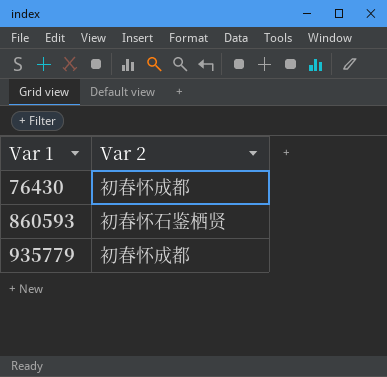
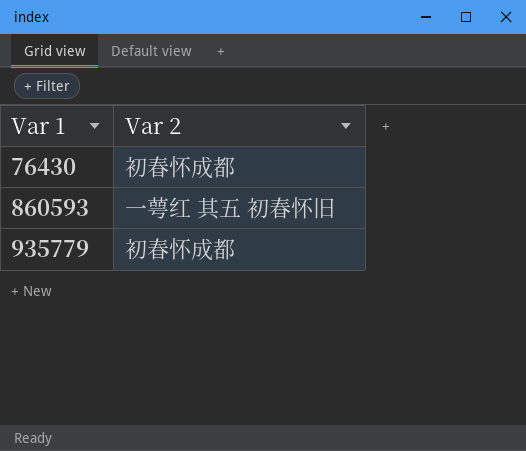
860593 | Var 2: 初春怀石鉴栖贤 -> 一萼红 其五 初春怀旧

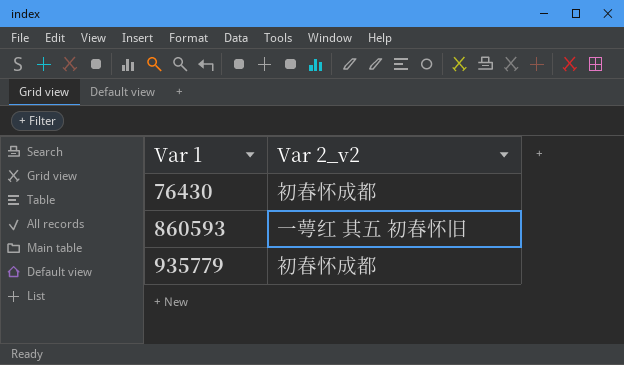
column name: Var 2 -> Var 2_v2

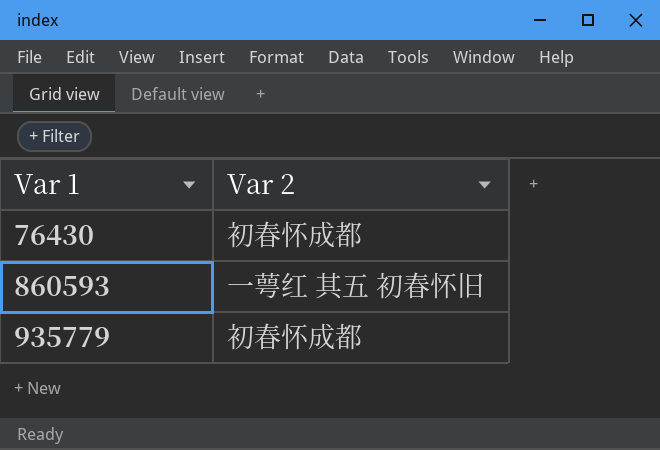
column name: Var 2_v2 -> Var 2

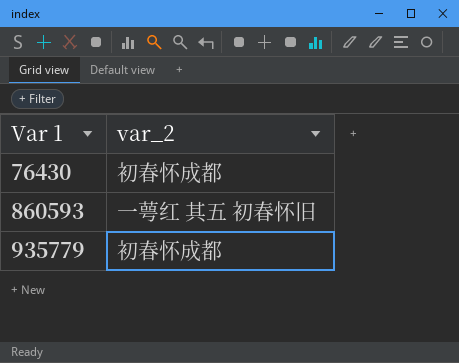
column name: Var 2 -> var_2

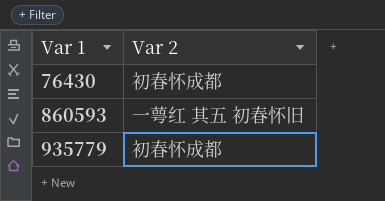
column name: var_2 -> Var 2

